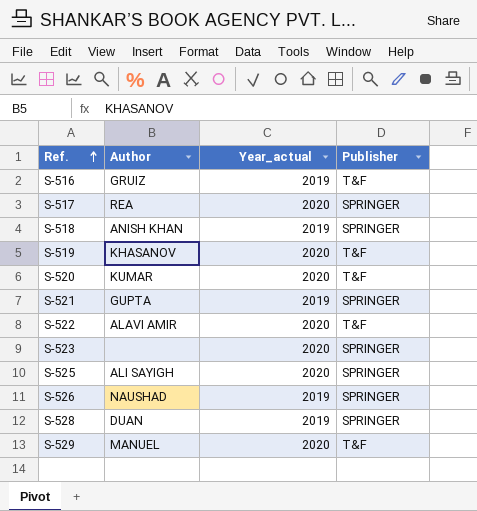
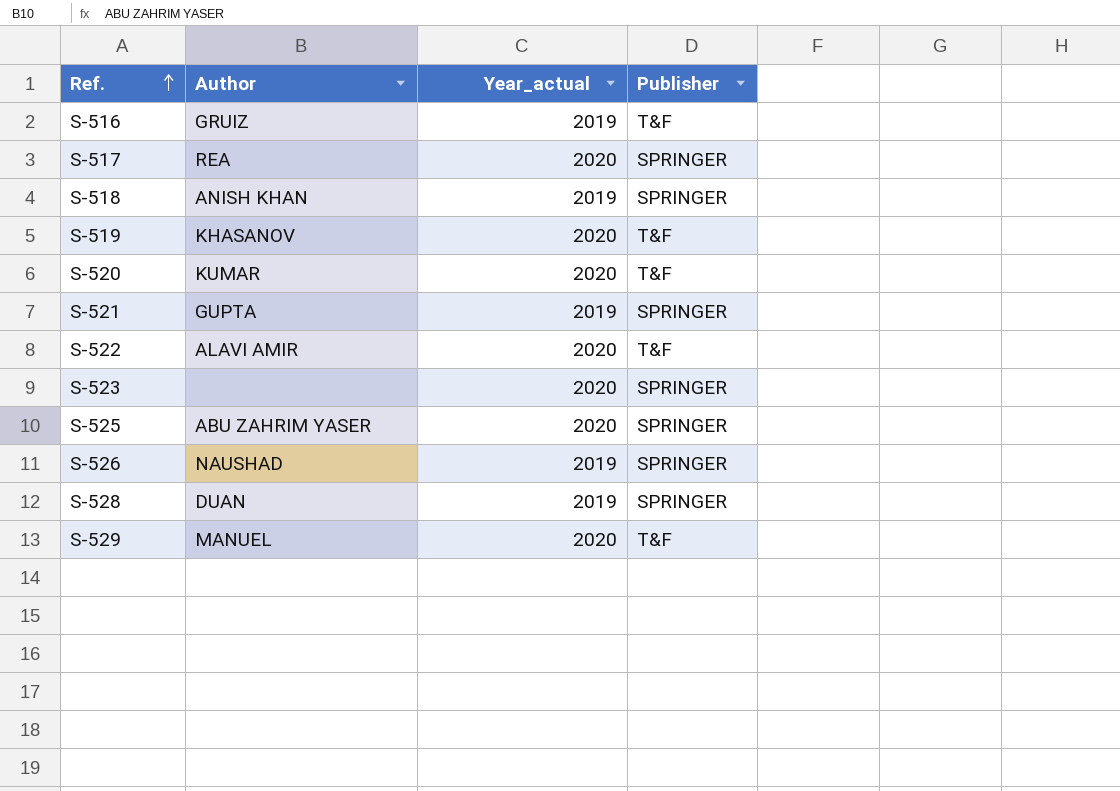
S-525 | Author: ALI SAYIGH -> ABU ZAHRIM YASER

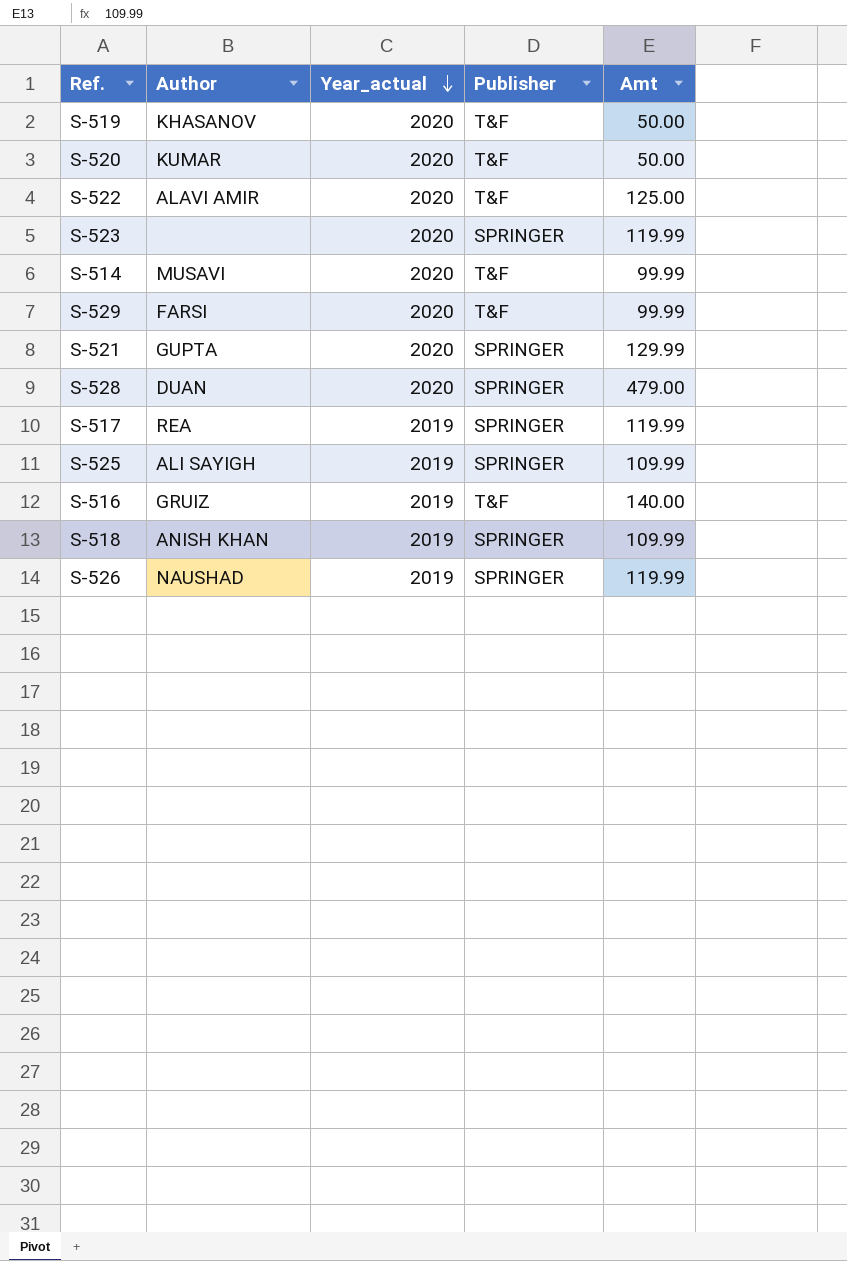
row order: Ref. ascending -> Year_actual descending
column Amt | position: none -> 5
row S-514: none -> MUSAVI | 2020 | T&F | 99.99
S-529 | Author: MANUEL -> FARSI
S-521 | Year_actual: 2019 -> 2020
S-528 | Year_actual: 2019 -> 2020
S-517 | Year_actual: 2020 -> 2019
S-525 | Author: ABU ZAHRIM YASER -> ALI SAYIGH
S-525 | Year_actual: 2020 -> 2019

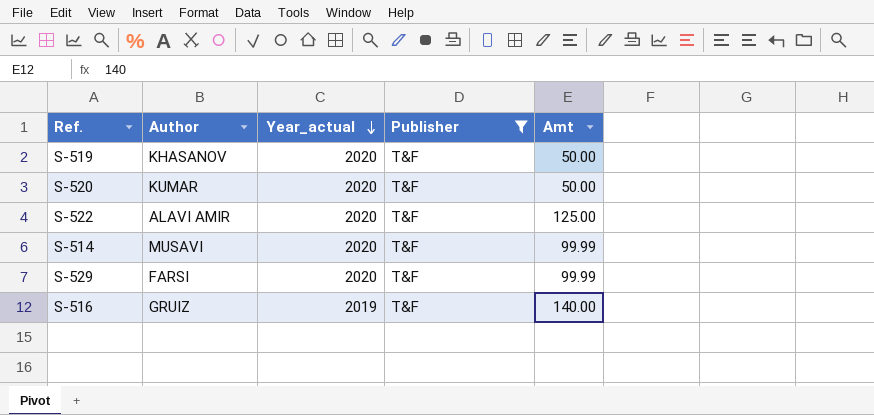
filter: none -> Publisher = T&F

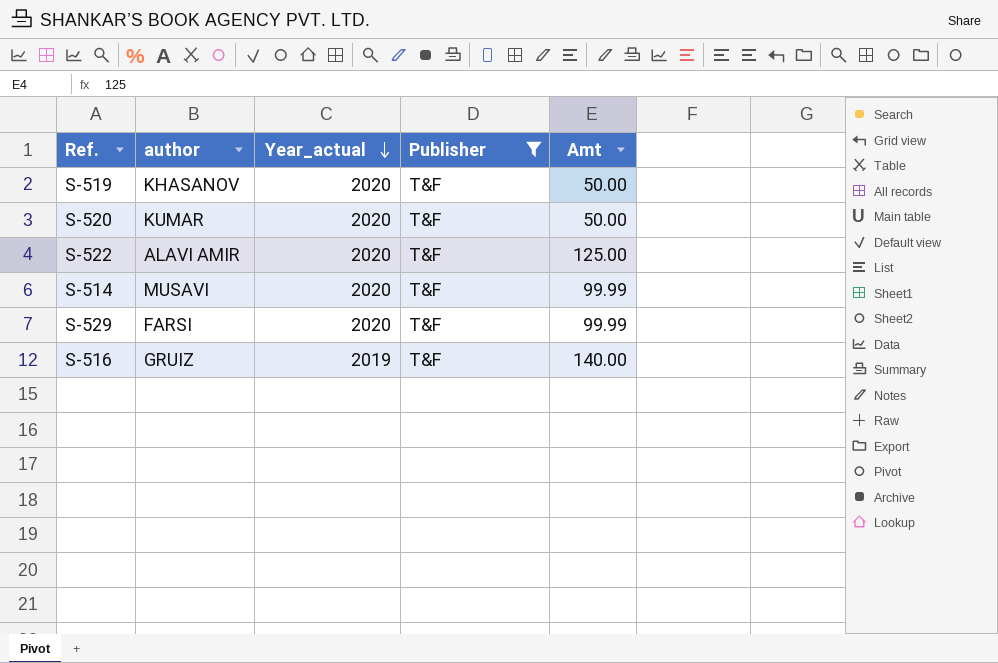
column name: Author -> author

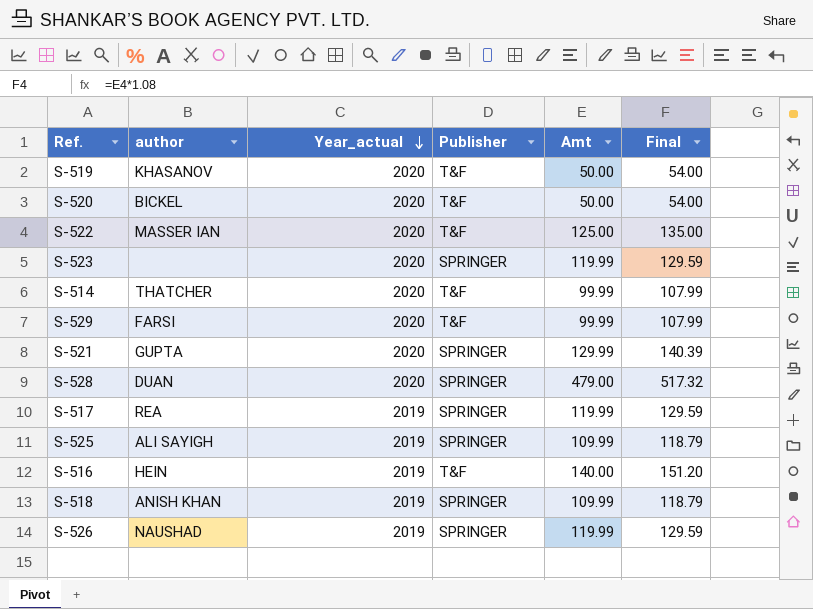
filter: Publisher = T&F -> none
column Final | formula: none -> [Amt] * 1.08
S-520 | author: KUMAR -> BICKEL
S-522 | author: ALAVI AMIR -> MASSER IAN
S-514 | author: MUSAVI -> THATCHER
S-516 | author: GRUIZ -> HEIN

